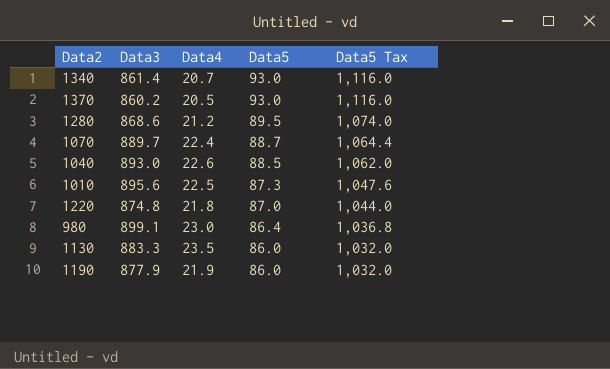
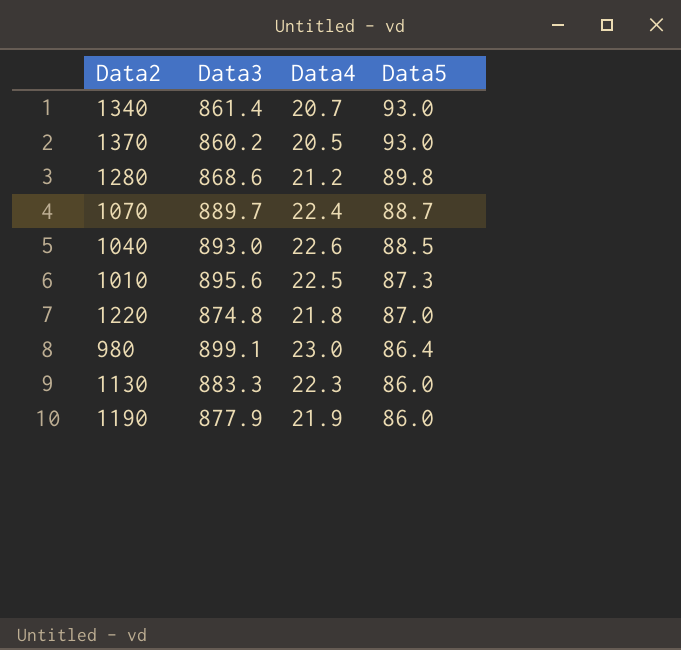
column Data5 Tax | formula: [Data5] * 12 -> none
1280 | Data5: 89.5 -> 89.8
1130 | Data4: 23.5 -> 22.3

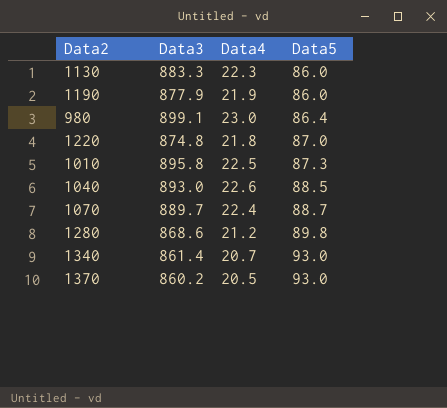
row order: Data5 descending -> Data5 ascending
1010 | Data3: 895.6 -> 895.8

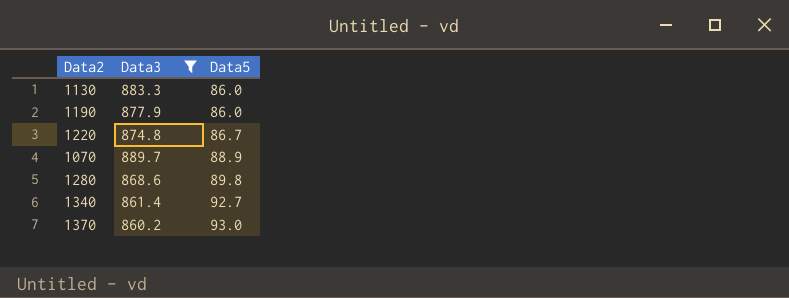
filter: none -> Data3 <= 889.7
column Data4 | position: 3 -> none
1220 | Data5: 87.0 -> 86.7
1070 | Data5: 88.7 -> 88.9
1340 | Data5: 93.0 -> 92.7

